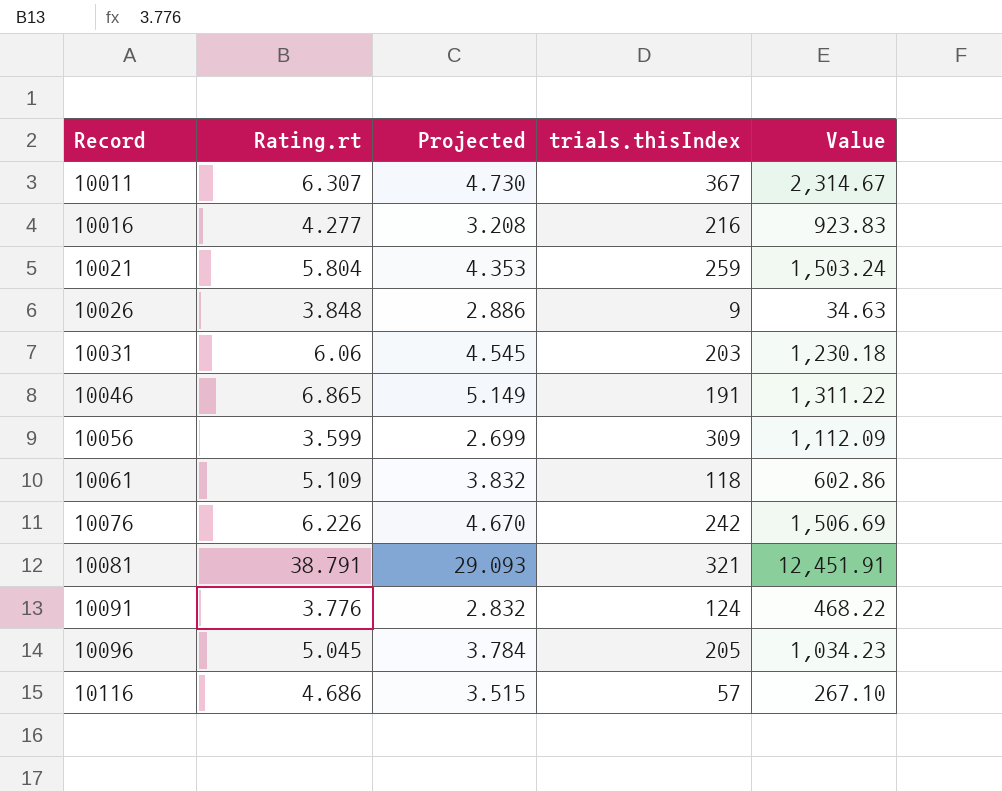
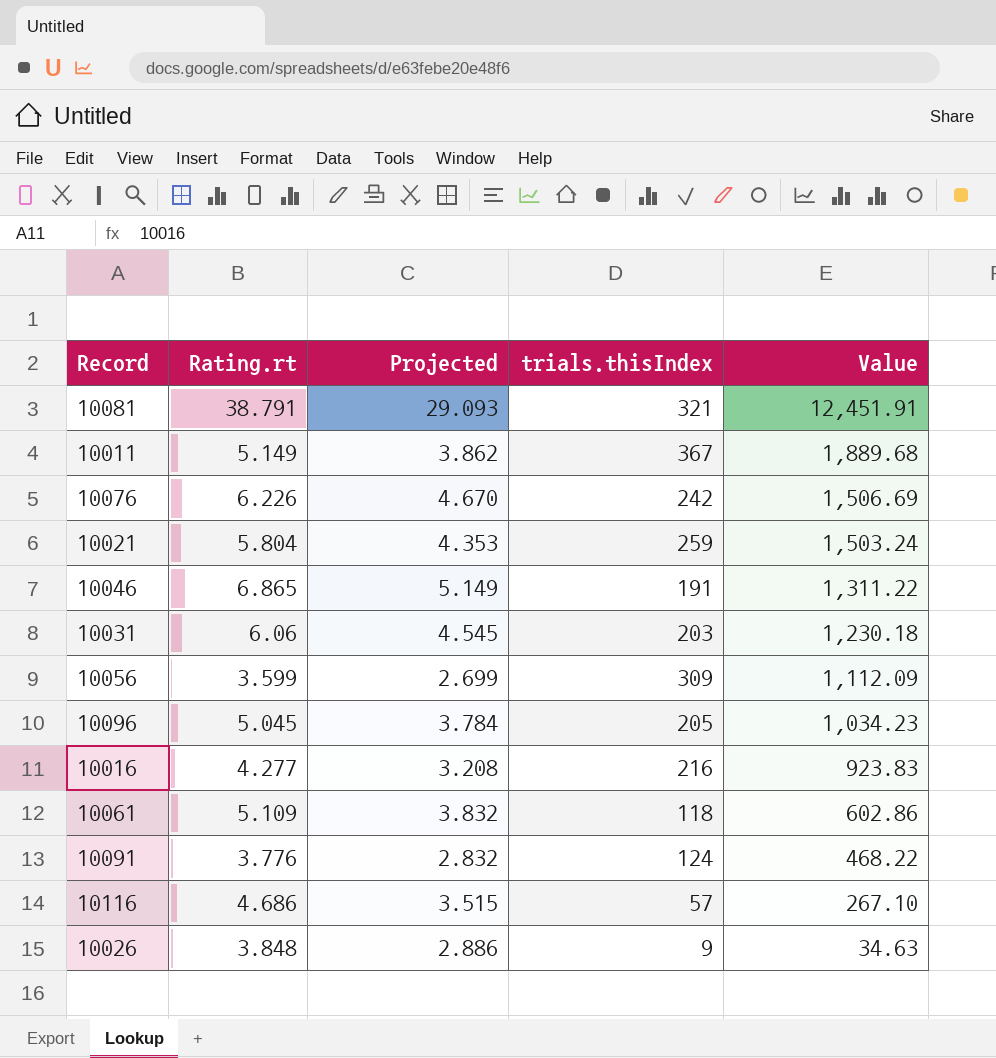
row order: Record ascending -> Value descending
10011 | Rating.rt: 6.307 -> 5.149
10011 | Projected: 4.730 -> 3.862
10011 | Value: 2,314.67 -> 1,889.68

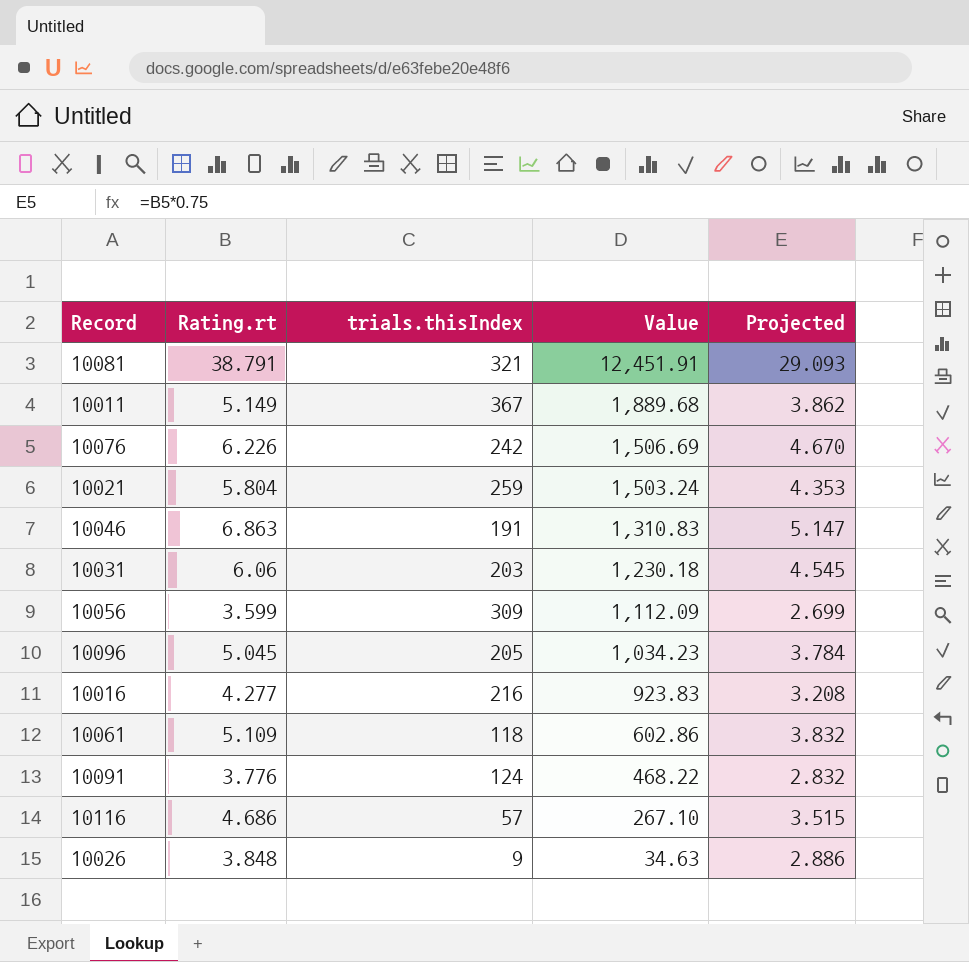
column Projected | position: 3 -> 5
10046 | Rating.rt: 6.865 -> 6.863
10046 | Value: 1,311.22 -> 1,310.83
10046 | Projected: 5.149 -> 5.147

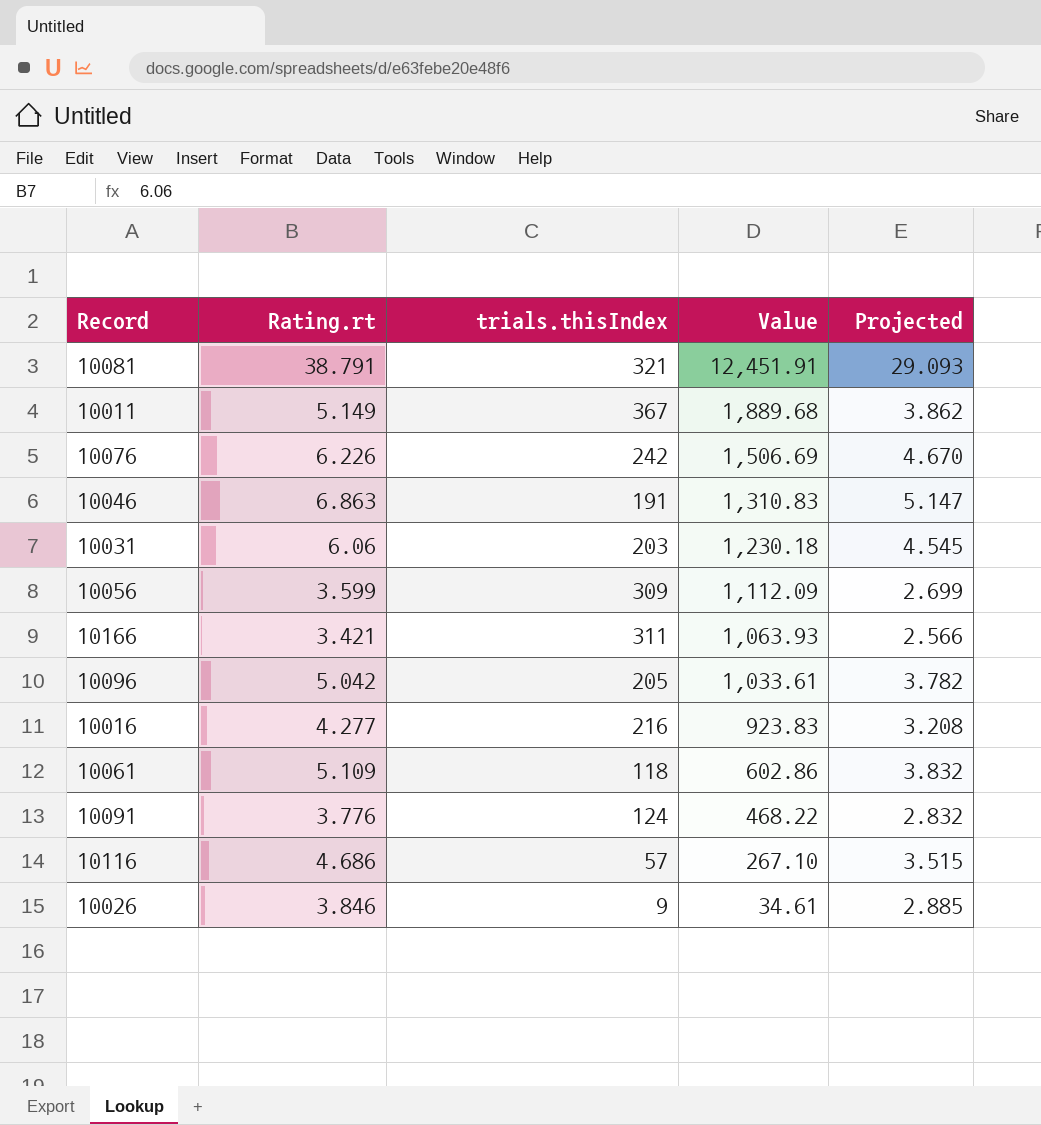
row 10021: 5.804 | 259 | 1,503.24 | 4.353 -> none
row 10166: none -> 3.421 | 311 | 1,063.93 | 2.566
10096 | Rating.rt: 5.045 -> 5.042
10096 | Value: 1,034.23 -> 1,033.61
10096 | Projected: 3.784 -> 3.782
10026 | Rating.rt: 3.848 -> 3.846
10026 | Value: 34.63 -> 34.61
10026 | Projected: 2.886 -> 2.885

